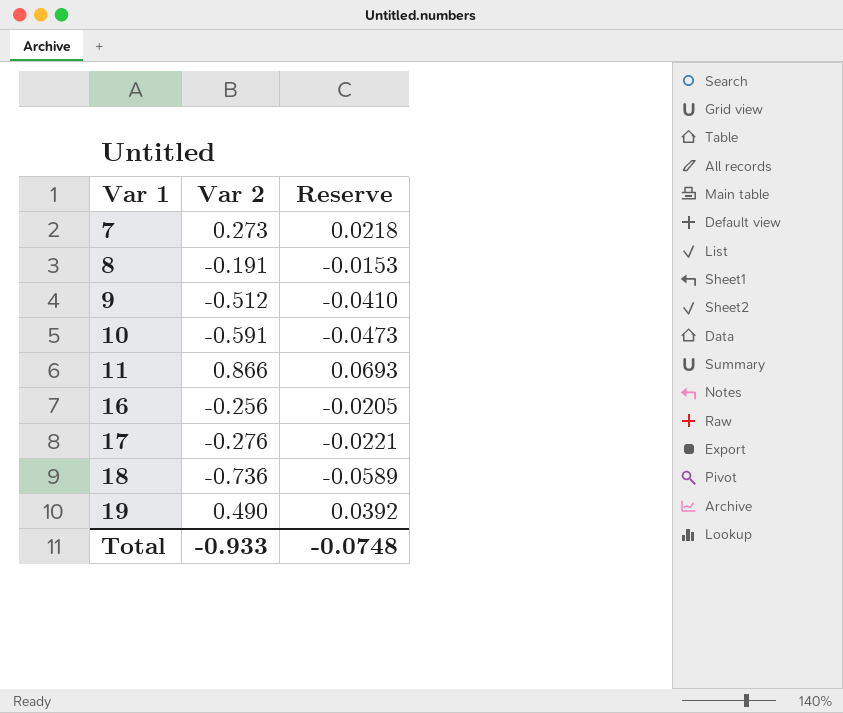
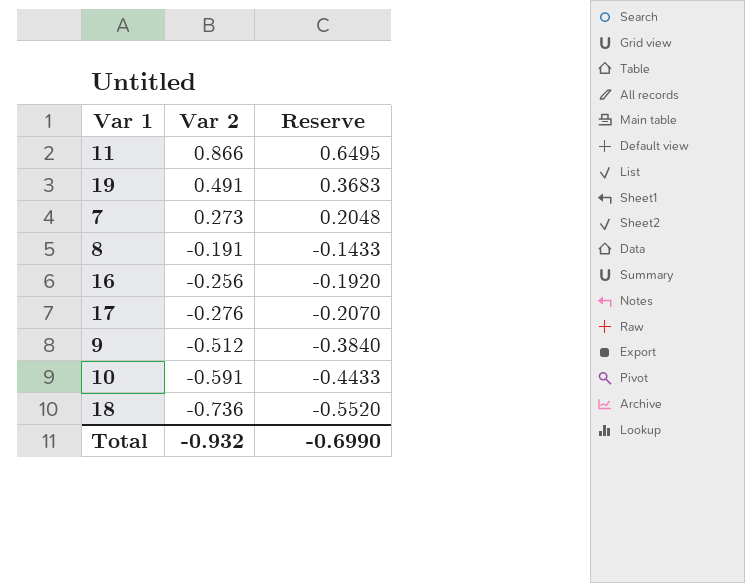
row order: Var 1 ascending -> Var 2 descending
column Reserve | formula: [Var 2] * 0.08 -> [Var 2] * 0.75
19 | Var 2: 0.490 -> 0.491
Total | Var 2: -0.933 -> -0.932
Total | Reserve: -0.0748 -> -0.6990

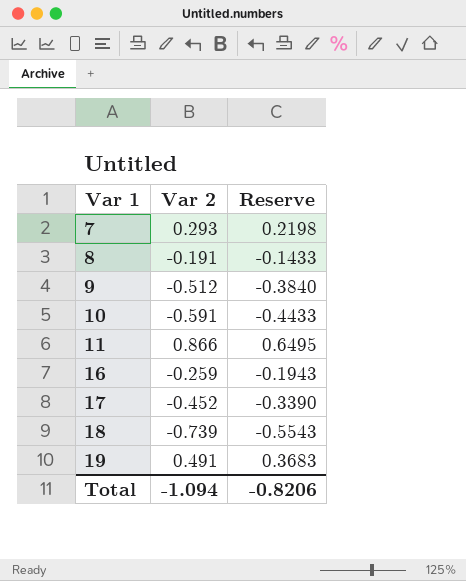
row order: Var 2 descending -> Var 1 ascending
7 | Var 2: 0.273 -> 0.293
7 | Reserve: 0.2048 -> 0.2198
16 | Var 2: -0.256 -> -0.259
16 | Reserve: -0.1920 -> -0.1943
17 | Var 2: -0.276 -> -0.452
17 | Reserve: -0.2070 -> -0.3390
18 | Var 2: -0.736 -> -0.739
18 | Reserve: -0.5520 -> -0.5543
Total | Var 2: -0.932 -> -1.094
Total | Reserve: -0.6990 -> -0.8206

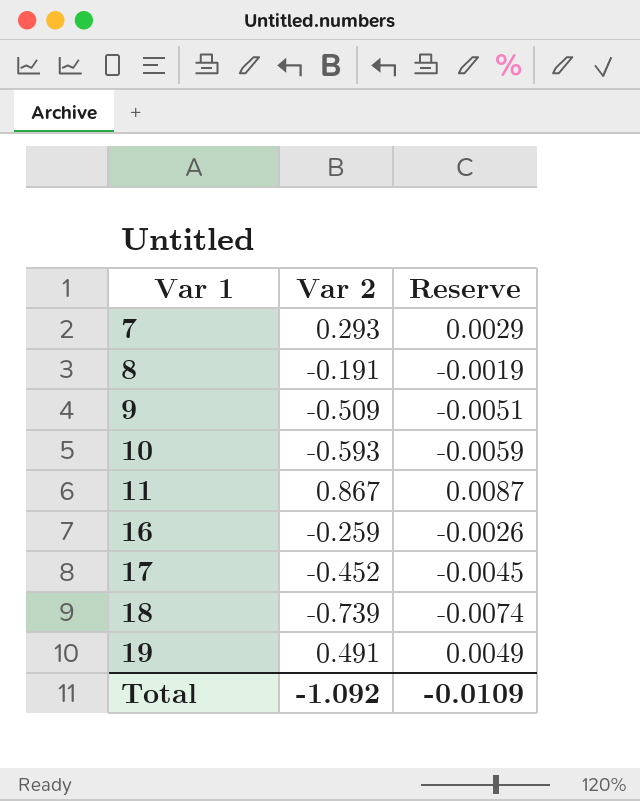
column Reserve | formula: [Var 2] * 0.75 -> [Var 2] * 0.01
9 | Var 2: -0.512 -> -0.509
10 | Var 2: -0.591 -> -0.593
11 | Var 2: 0.866 -> 0.867
Total | Var 2: -1.094 -> -1.092
Total | Reserve: -0.8206 -> -0.0109

